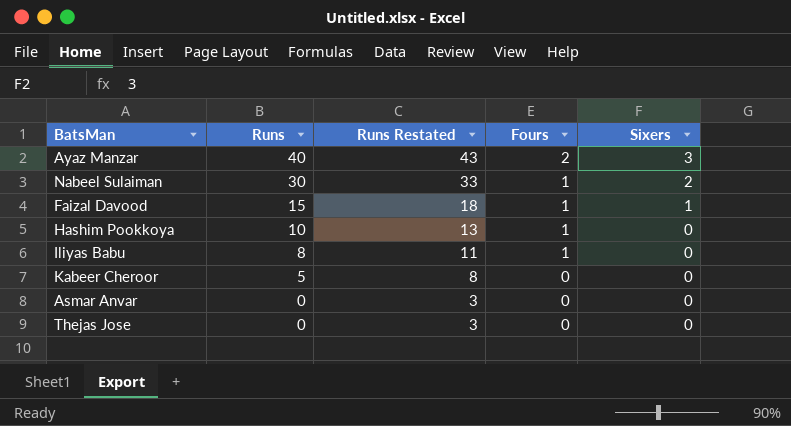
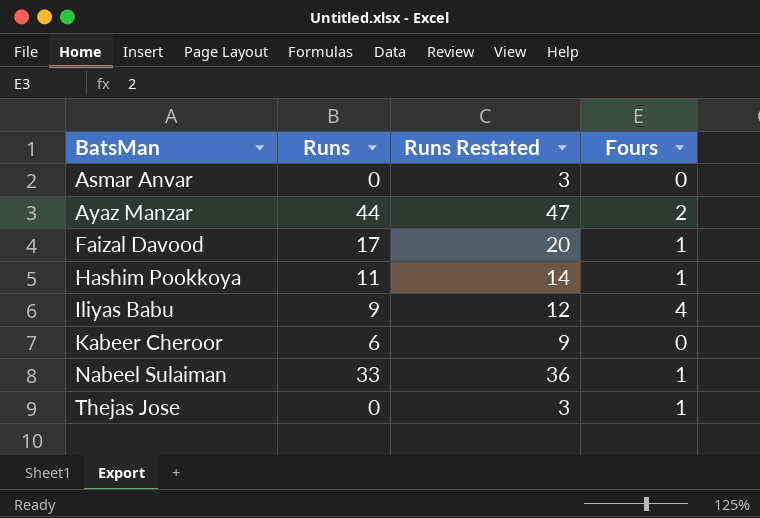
row order: Runs descending -> BatsMan ascending
column Sixers | position: 5 -> none
Ayaz Manzar | Runs: 40 -> 44
Ayaz Manzar | Runs Restated: 43 -> 47
Faizal Davood | Runs: 15 -> 17
Faizal Davood | Runs Restated: 18 -> 20
Hashim Pookkoya | Runs: 10 -> 11
Hashim Pookkoya | Runs Restated: 13 -> 14
Iliyas Babu | Runs: 8 -> 9
Iliyas Babu | Runs Restated: 11 -> 12
Iliyas Babu | Fours: 1 -> 4
Kabeer Cheroor | Runs: 5 -> 6
Kabeer Cheroor | Runs Restated: 8 -> 9
Nabeel Sulaiman | Runs: 30 -> 33
Nabeel Sulaiman | Runs Restated: 33 -> 36
Thejas Jose | Fours: 0 -> 1

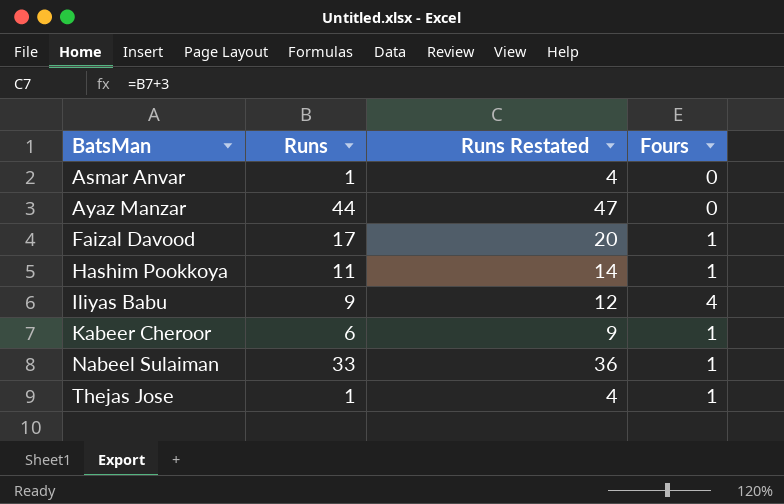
Asmar Anvar | Runs: 0 -> 1
Asmar Anvar | Runs Restated: 3 -> 4
Ayaz Manzar | Fours: 2 -> 0
Kabeer Cheroor | Fours: 0 -> 1
Thejas Jose | Runs: 0 -> 1
Thejas Jose | Runs Restated: 3 -> 4

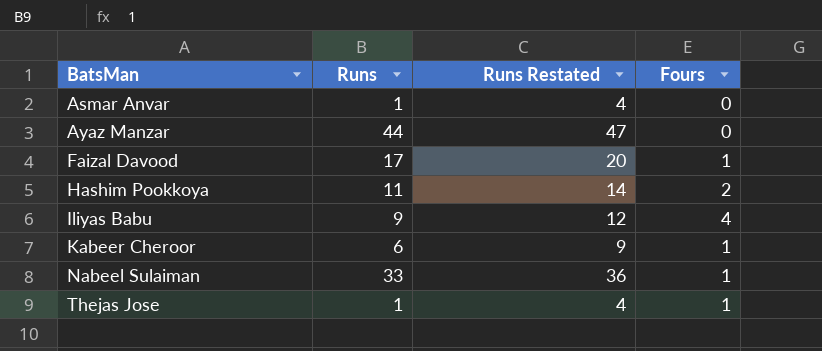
Hashim Pookkoya | Fours: 1 -> 2

